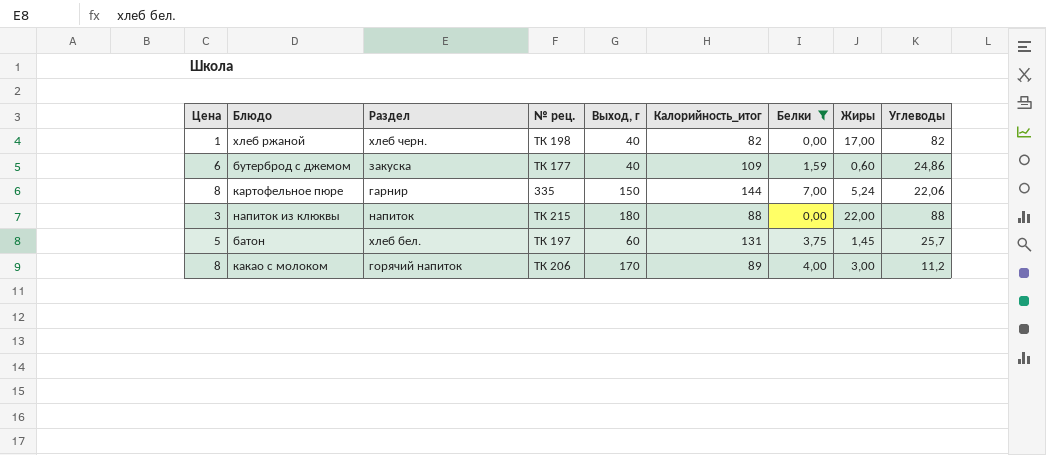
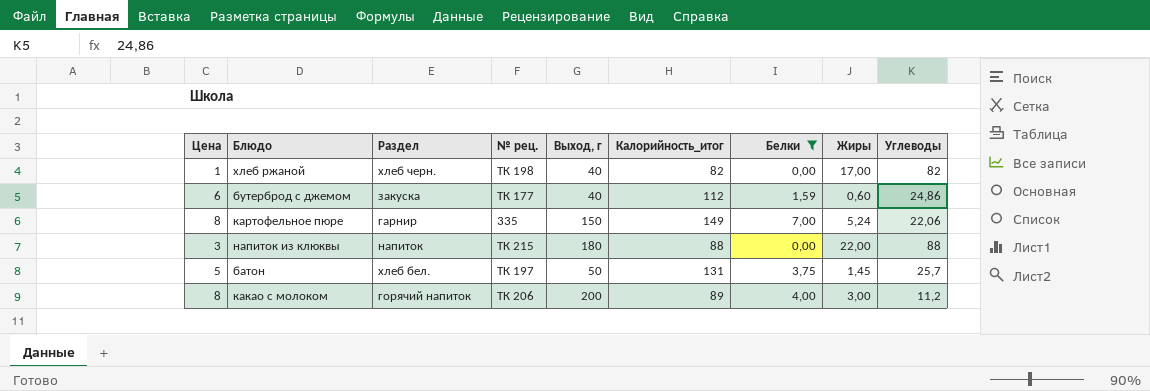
бутерброд с джемом | Калорийность_итог: 109 -> 112
картофельное пюре | Калорийность_итог: 144 -> 149
батон | Выход, г: 60 -> 50
какао с молоком | Выход, г: 170 -> 200

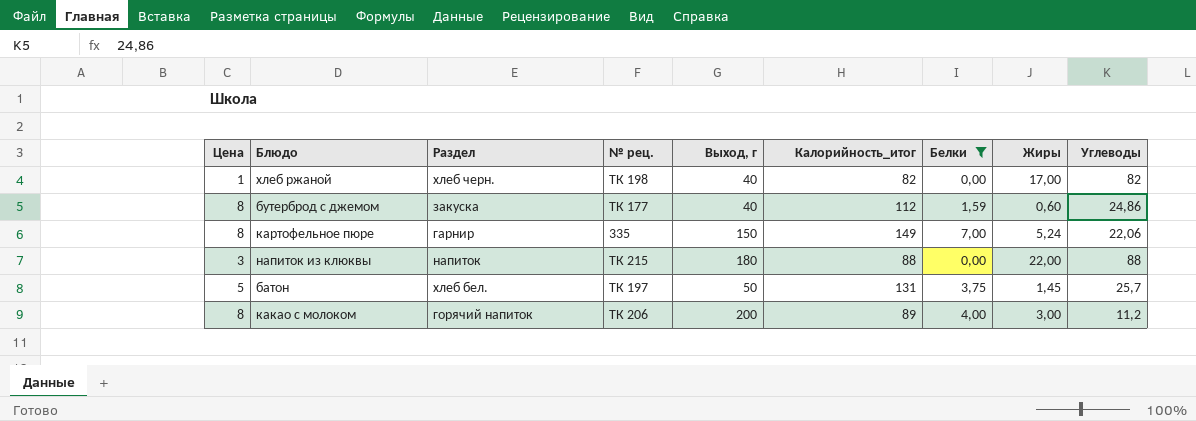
бутерброд с джемом | Цена: 6 -> 8

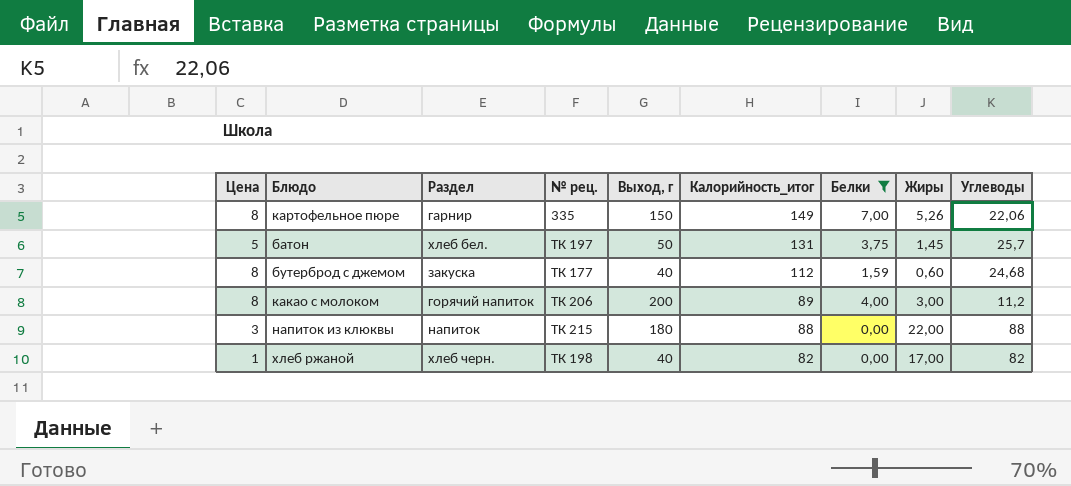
row order: none -> Калорийность_итог descending
картофельное пюре | Жиры: 5,24 -> 5,26
бутерброд с джемом | Углеводы: 24,86 -> 24,68

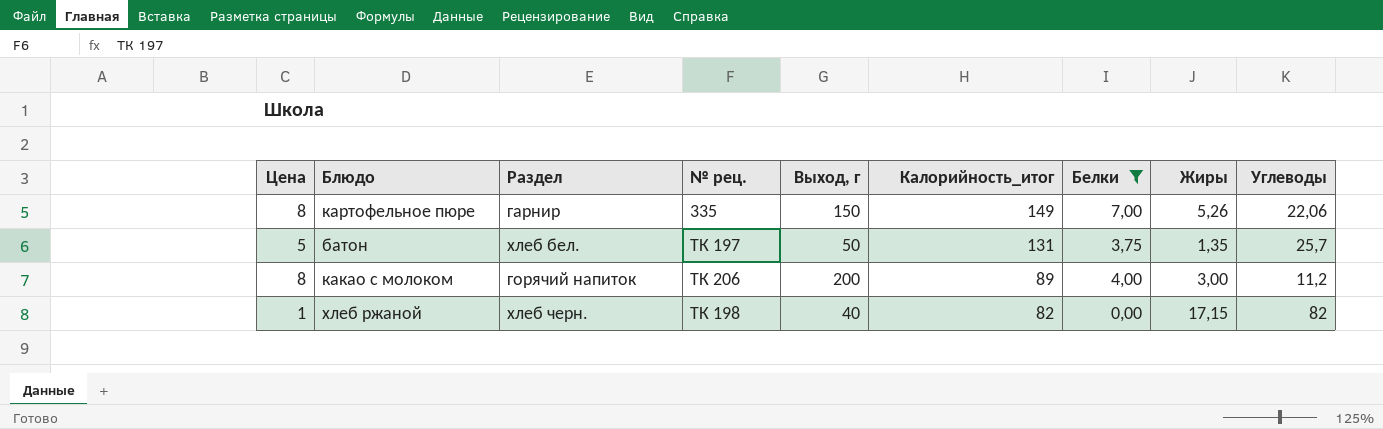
row бутерброд с джемом: 8 | закуска | ТК 177 | 40 | 112 | 1,59 | 0,60 | 24,68 -> none
row напиток из клюквы: 3 | напиток | ТК 215 | 180 | 88 | 0,00 | 22,00 | 88 -> none
батон | Жиры: 1,45 -> 1,35
хлеб ржаной | Жиры: 17,00 -> 17,15

